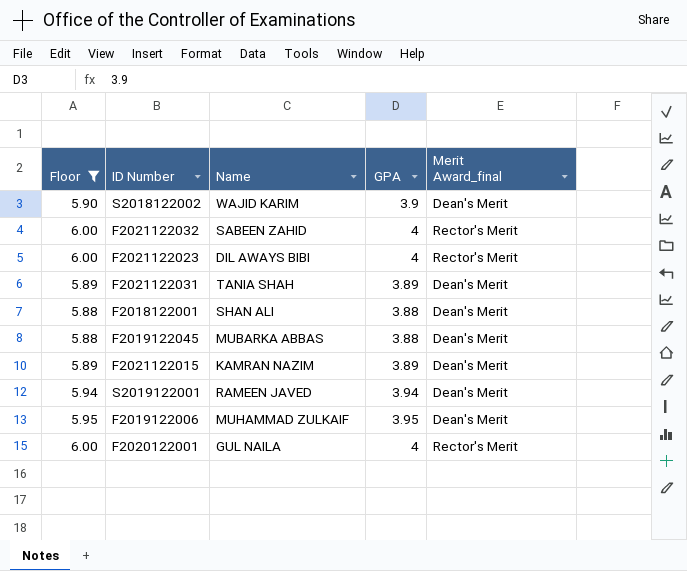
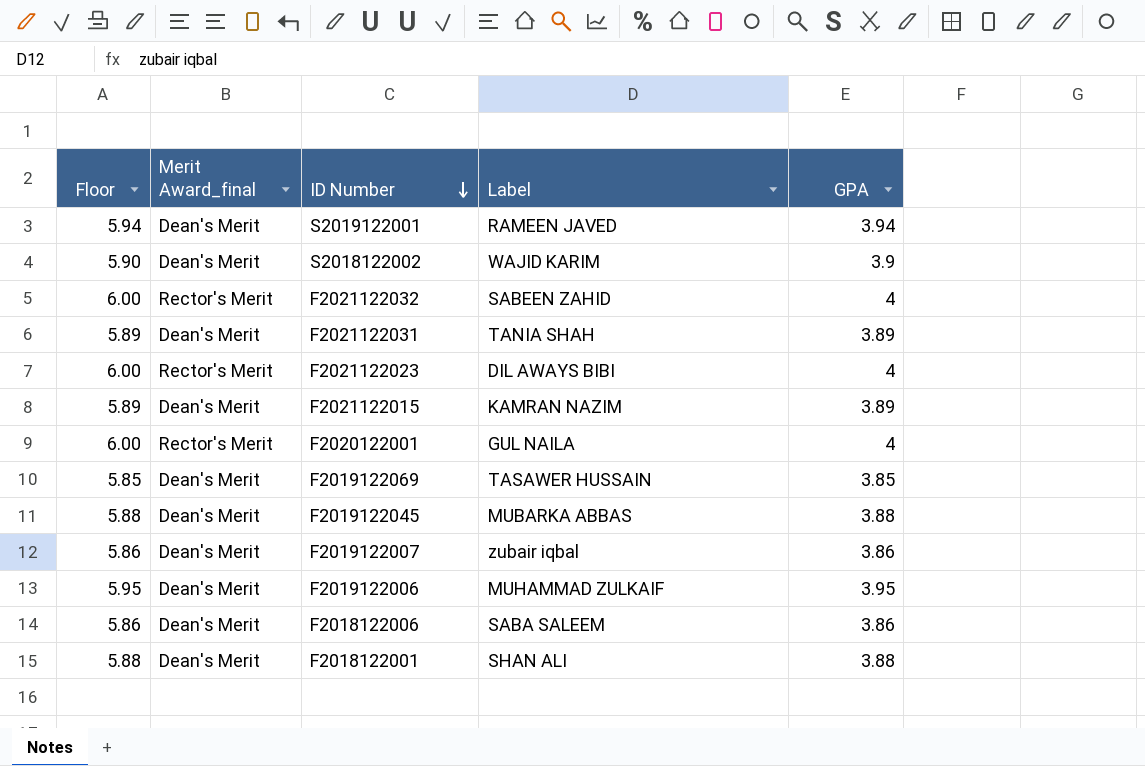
filter: Floor >= 5.88 -> none
row order: none -> ID Number descending
column Merit Award_final | position: 5 -> 2
column name: Name -> Label

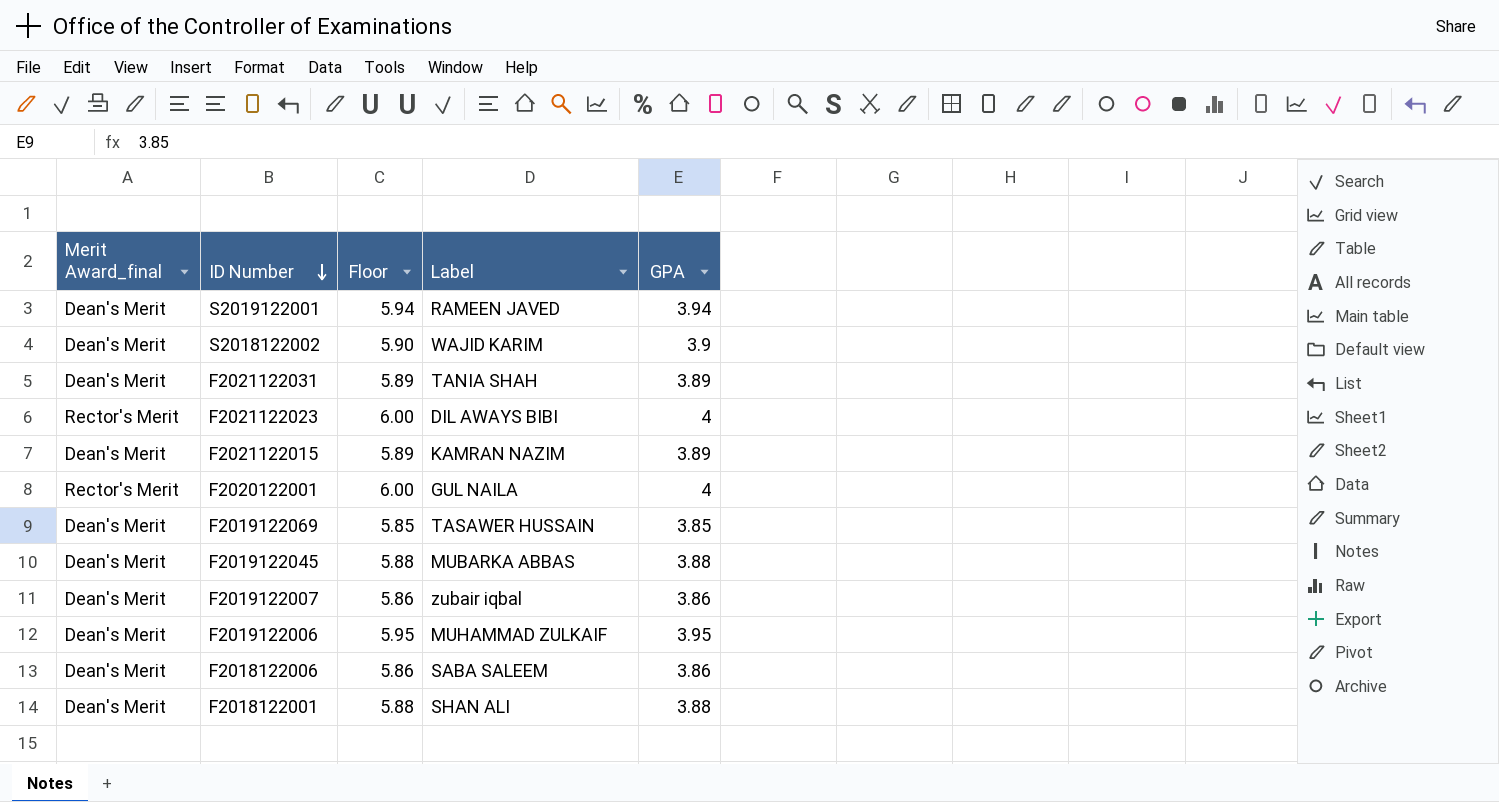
column Floor | position: 1 -> 3
row F2021122032: 6.00 | Rector's Merit | SABEEN ZAHID | 4 -> none

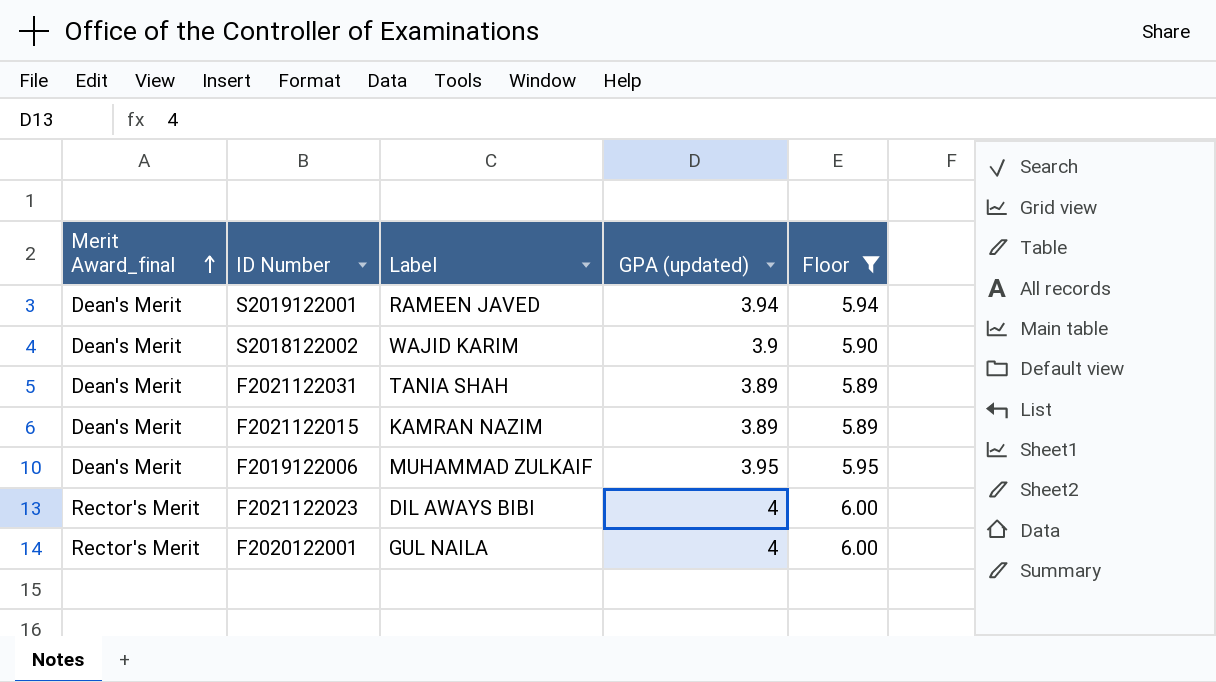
filter: none -> Floor >= 5.89
row order: ID Number descending -> Merit Award_final ascending
column name: GPA -> GPA (updated)
column Floor | position: 3 -> 5

